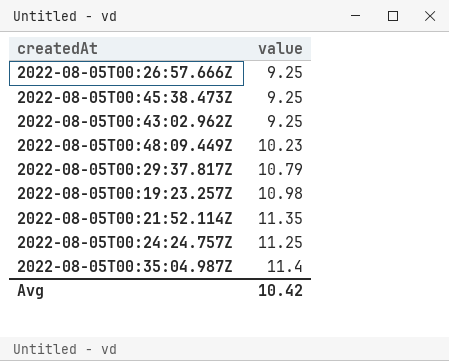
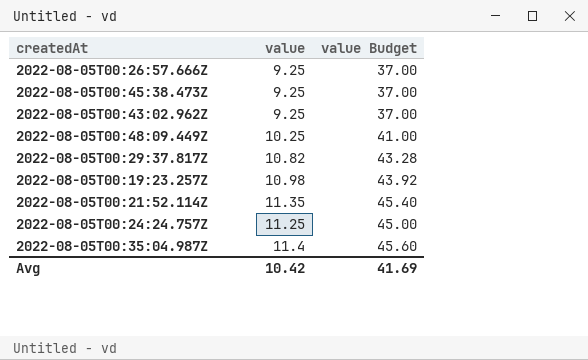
column value Budget | formula: none -> [value] * 4
2022-08-05T00:48:09.449Z | value: 10.23 -> 10.25
2022-08-05T00:29:37.817Z | value: 10.79 -> 10.82

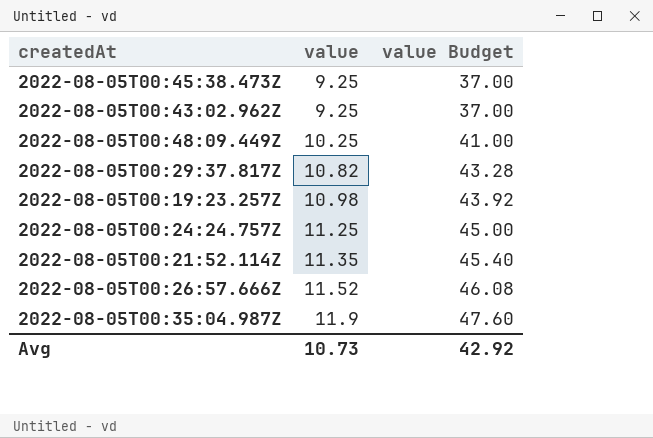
row order: none -> value ascending
2022-08-05T00:26:57.666Z | value: 9.25 -> 11.52
2022-08-05T00:26:57.666Z | value Budget: 37.00 -> 46.08
2022-08-05T00:35:04.987Z | value: 11.4 -> 11.9
2022-08-05T00:35:04.987Z | value Budget: 45.60 -> 47.60
Avg | value: 10.42 -> 10.73
Avg | value Budget: 41.69 -> 42.92

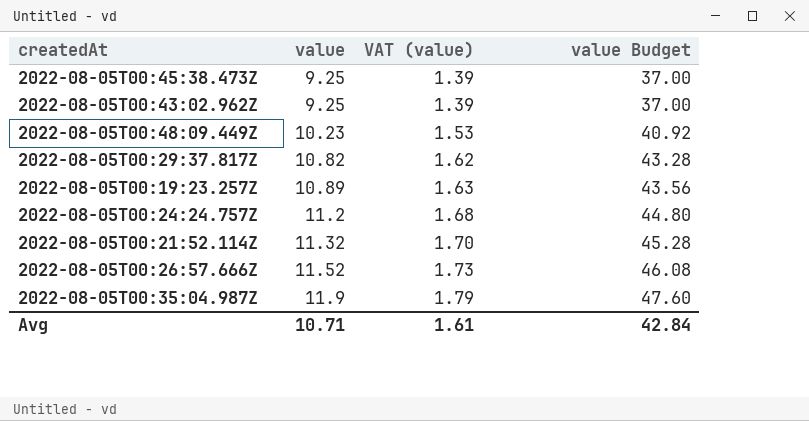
column VAT (value) | formula: none -> [value] * 0.15
2022-08-05T00:48:09.449Z | value: 10.25 -> 10.23
2022-08-05T00:48:09.449Z | value Budget: 41.00 -> 40.92
2022-08-05T00:19:23.257Z | value: 10.98 -> 10.89
2022-08-05T00:19:23.257Z | value Budget: 43.92 -> 43.56
2022-08-05T00:24:24.757Z | value: 11.25 -> 11.2
2022-08-05T00:24:24.757Z | value Budget: 45.00 -> 44.80
2022-08-05T00:21:52.114Z | value: 11.35 -> 11.32
2022-08-05T00:21:52.114Z | value Budget: 45.40 -> 45.28
Avg | value: 10.73 -> 10.71
Avg | value Budget: 42.92 -> 42.84

